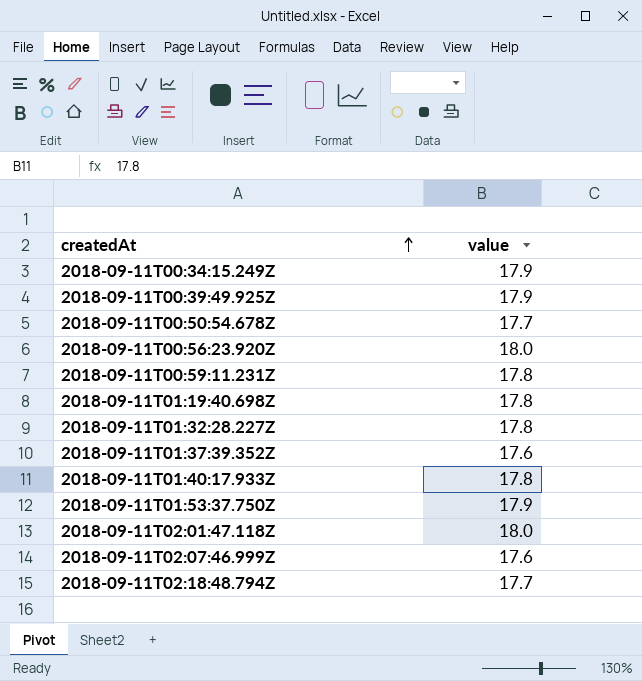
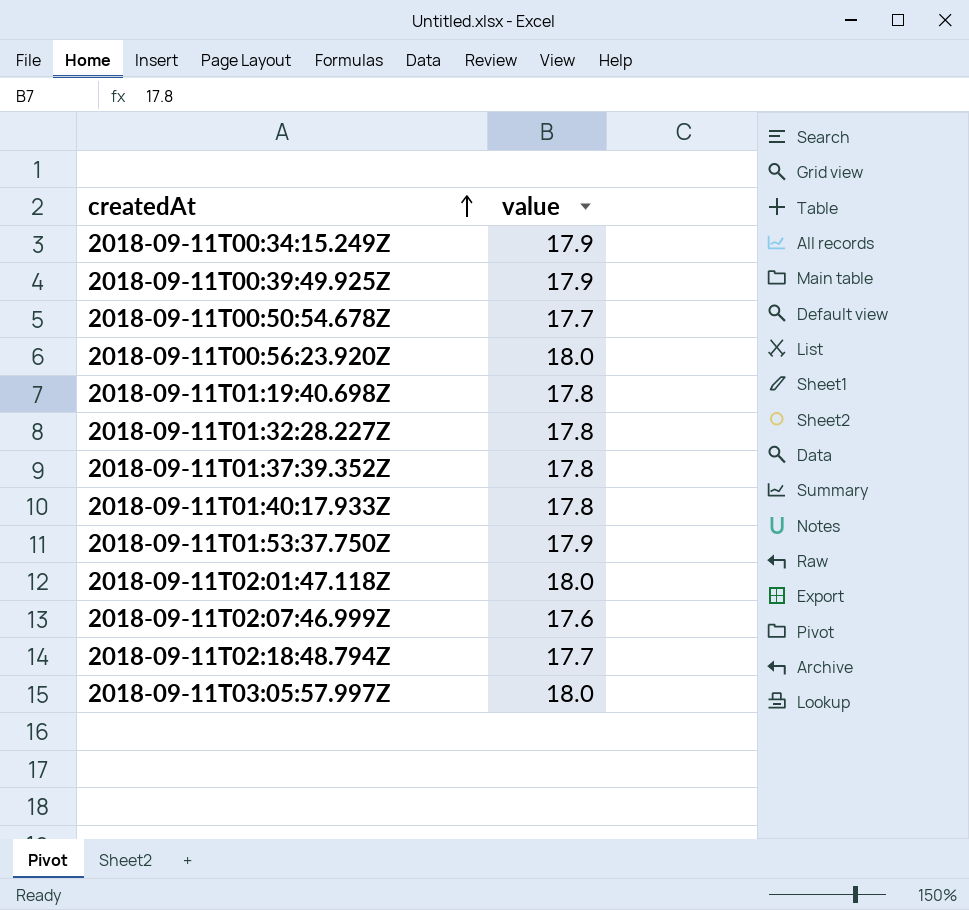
row 2018-09-11T00:59:11.231Z: 17.8 -> none
2018-09-11T01:37:39.352Z | value: 17.6 -> 17.8
row 2018-09-11T03:05:57.997Z: none -> 18.0

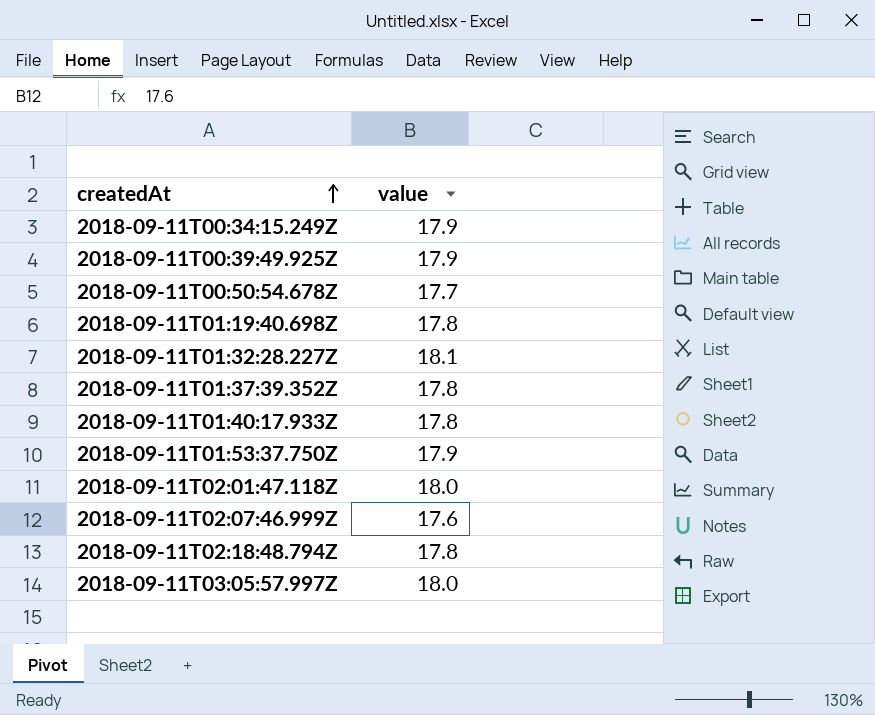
row 2018-09-11T00:56:23.920Z: 18.0 -> none
2018-09-11T01:32:28.227Z | value: 17.8 -> 18.1
2018-09-11T02:18:48.794Z | value: 17.7 -> 17.8

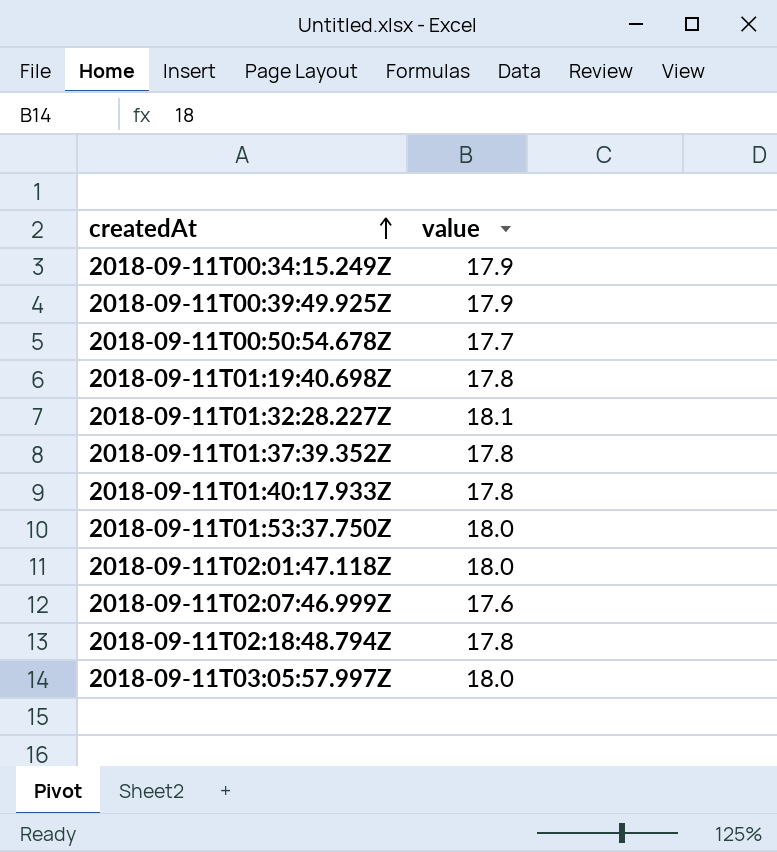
2018-09-11T01:53:37.750Z | value: 17.9 -> 18.0

